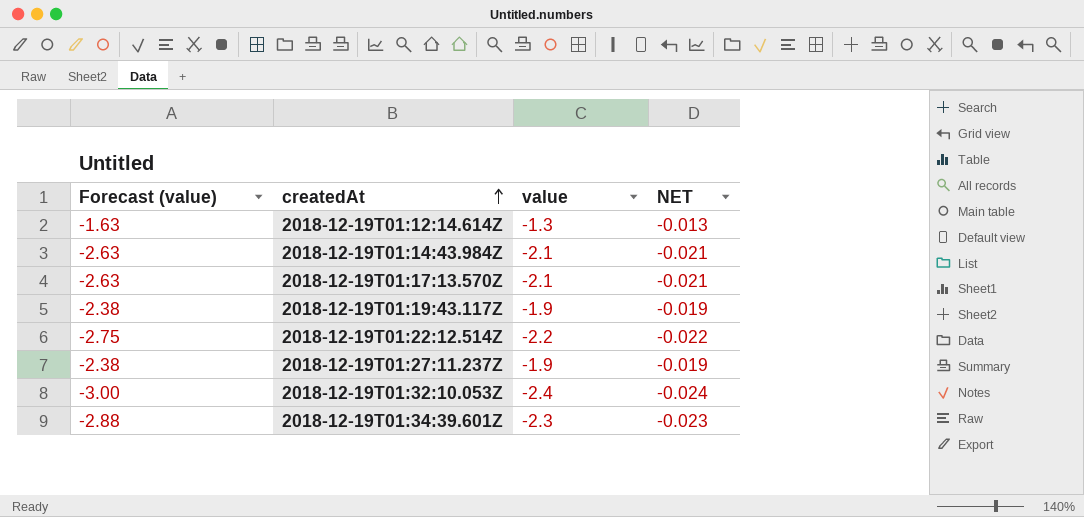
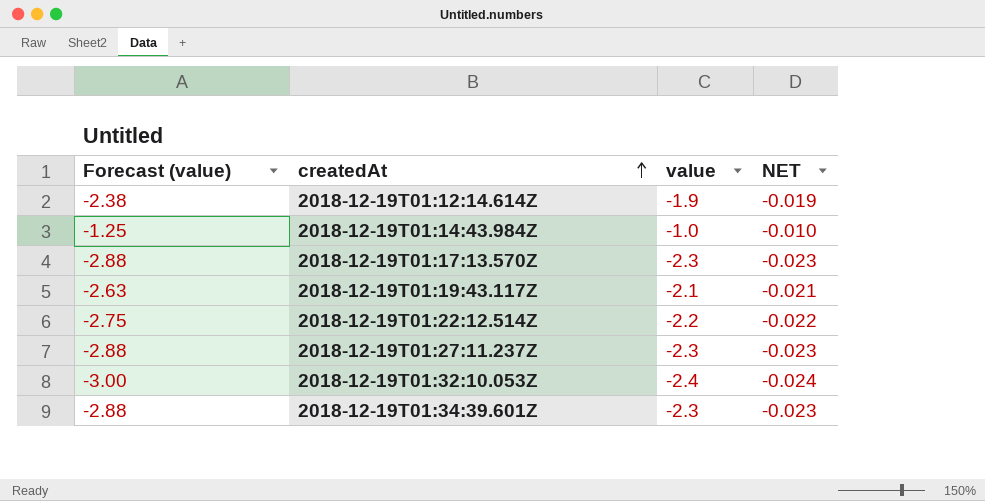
2018-12-19T01:12:14.614Z | Forecast (value): -1.63 -> -2.38
2018-12-19T01:12:14.614Z | value: -1.3 -> -1.9
2018-12-19T01:12:14.614Z | NET: -0.013 -> -0.019
2018-12-19T01:14:43.984Z | Forecast (value): -2.63 -> -1.25
2018-12-19T01:14:43.984Z | value: -2.1 -> -1.0
2018-12-19T01:14:43.984Z | NET: -0.021 -> -0.010
2018-12-19T01:17:13.570Z | Forecast (value): -2.63 -> -2.88
2018-12-19T01:17:13.570Z | value: -2.1 -> -2.3
2018-12-19T01:17:13.570Z | NET: -0.021 -> -0.023
2018-12-19T01:19:43.117Z | Forecast (value): -2.38 -> -2.63
2018-12-19T01:19:43.117Z | value: -1.9 -> -2.1
2018-12-19T01:19:43.117Z | NET: -0.019 -> -0.021
2018-12-19T01:27:11.237Z | Forecast (value): -2.38 -> -2.88
2018-12-19T01:27:11.237Z | value: -1.9 -> -2.3
2018-12-19T01:27:11.237Z | NET: -0.019 -> -0.023

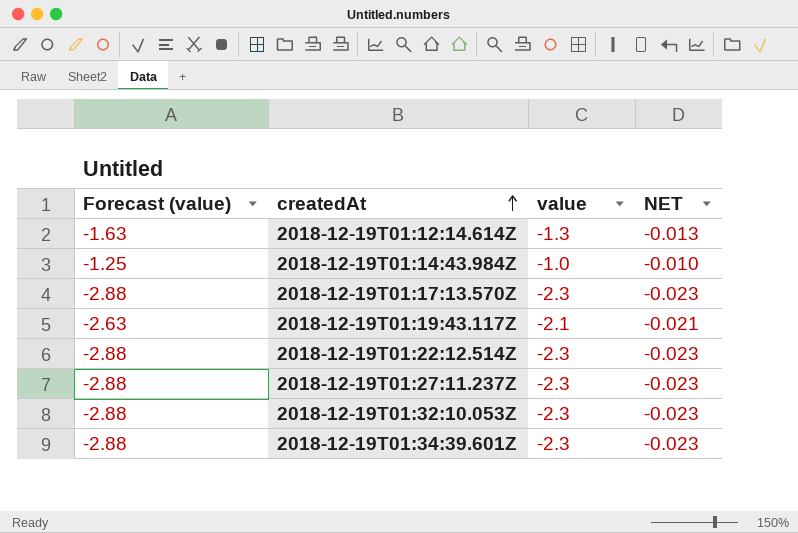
2018-12-19T01:12:14.614Z | Forecast (value): -2.38 -> -1.63
2018-12-19T01:12:14.614Z | value: -1.9 -> -1.3
2018-12-19T01:12:14.614Z | NET: -0.019 -> -0.013
2018-12-19T01:22:12.514Z | Forecast (value): -2.75 -> -2.88
2018-12-19T01:22:12.514Z | value: -2.2 -> -2.3
2018-12-19T01:22:12.514Z | NET: -0.022 -> -0.023
2018-12-19T01:32:10.053Z | Forecast (value): -3.00 -> -2.88
2018-12-19T01:32:10.053Z | value: -2.4 -> -2.3
2018-12-19T01:32:10.053Z | NET: -0.024 -> -0.023

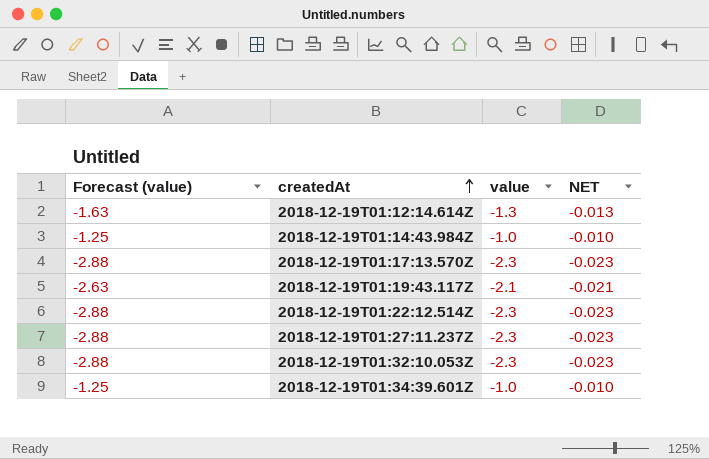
2018-12-19T01:34:39.601Z | Forecast (value): -2.88 -> -1.25
2018-12-19T01:34:39.601Z | value: -2.3 -> -1.0
2018-12-19T01:34:39.601Z | NET: -0.023 -> -0.010

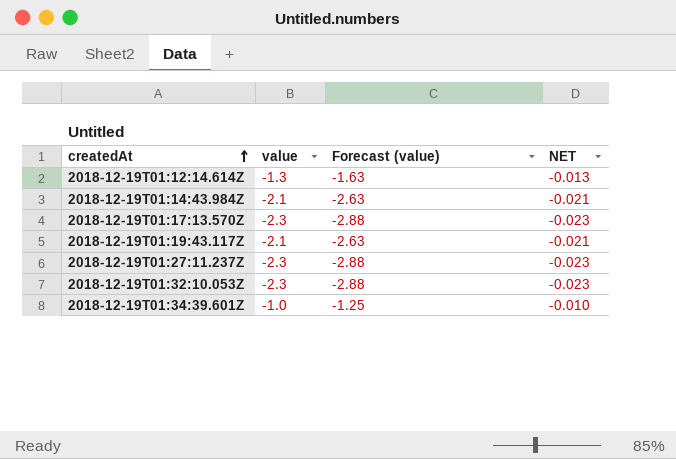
column Forecast (value) | position: 1 -> 3
row 2018-12-19T01:22:12.514Z: -2.88 | -2.3 | -0.023 -> none
2018-12-19T01:14:43.984Z | value: -1.0 -> -2.1
2018-12-19T01:14:43.984Z | Forecast (value): -1.25 -> -2.63
2018-12-19T01:14:43.984Z | NET: -0.010 -> -0.021

